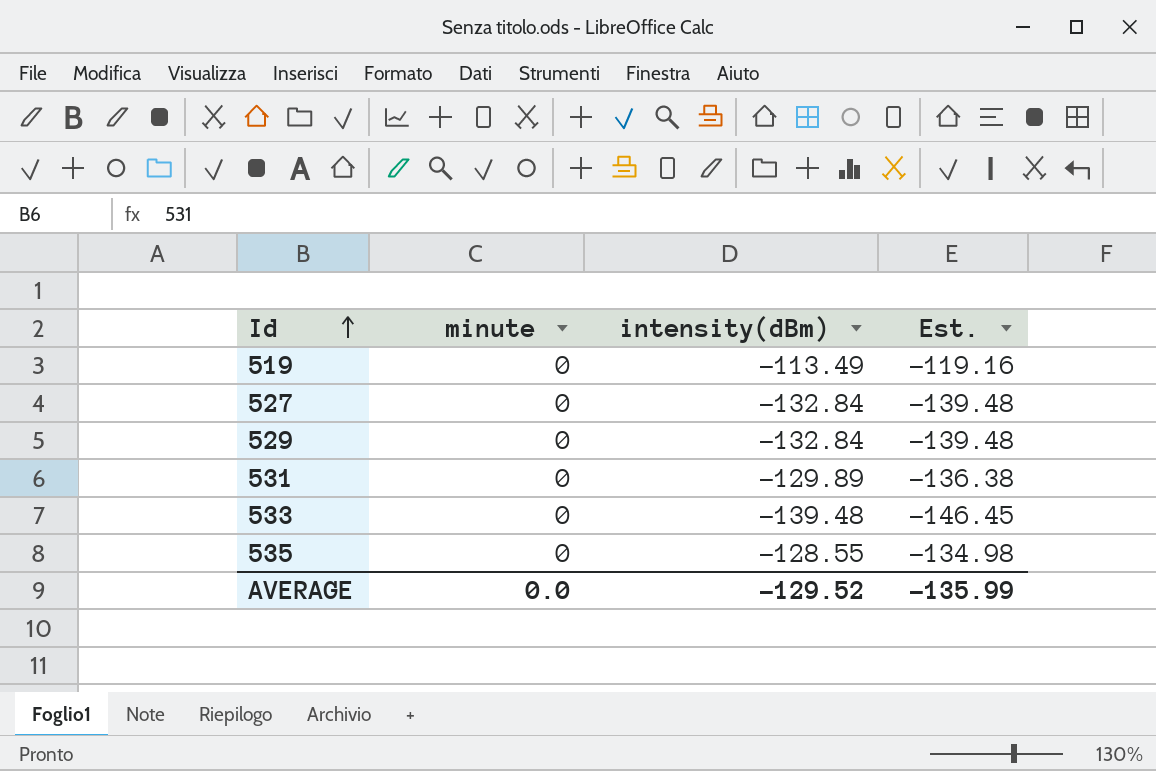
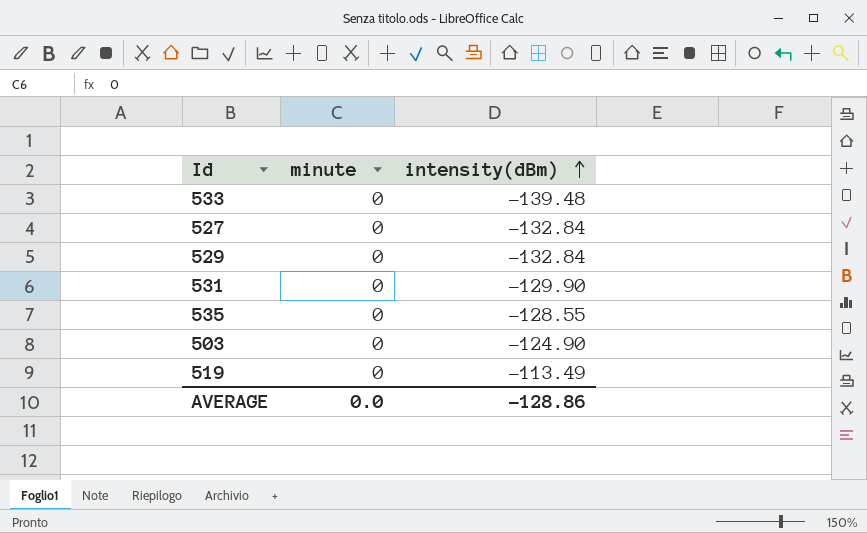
row order: Id ascending -> intensity(dBm) ascending
column Est. | formula: [intensity(dBm)] * 1.05 -> none
531 | intensity(dBm): -129.89 -> -129.90
row 503: none -> 0 | -124.90
AVERAGE | intensity(dBm): -129.52 -> -128.86

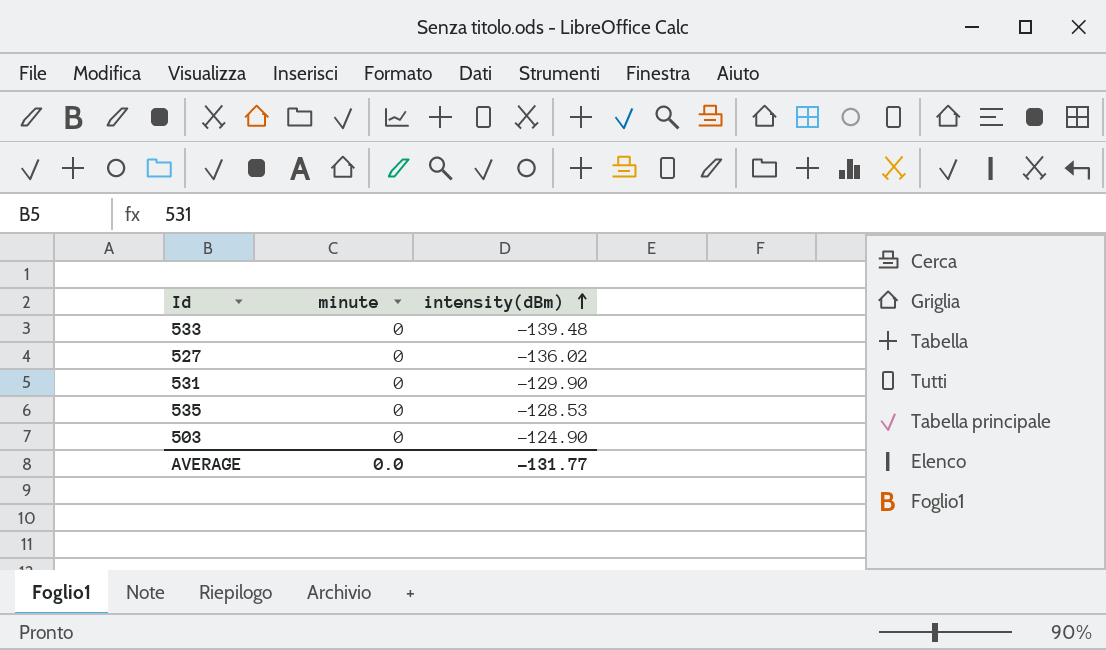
row 529: 0 | -132.84 -> none
row 519: 0 | -113.49 -> none
527 | intensity(dBm): -132.84 -> -136.02
535 | intensity(dBm): -128.55 -> -128.53
AVERAGE | intensity(dBm): -128.86 -> -131.77

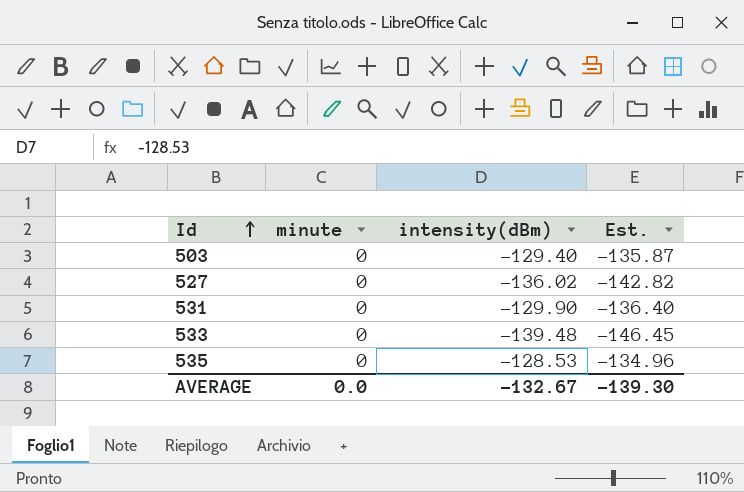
row order: intensity(dBm) ascending -> Id ascending
column Est. | formula: none -> [intensity(dBm)] * 1.05
503 | intensity(dBm): -124.90 -> -129.40
AVERAGE | intensity(dBm): -131.77 -> -132.67

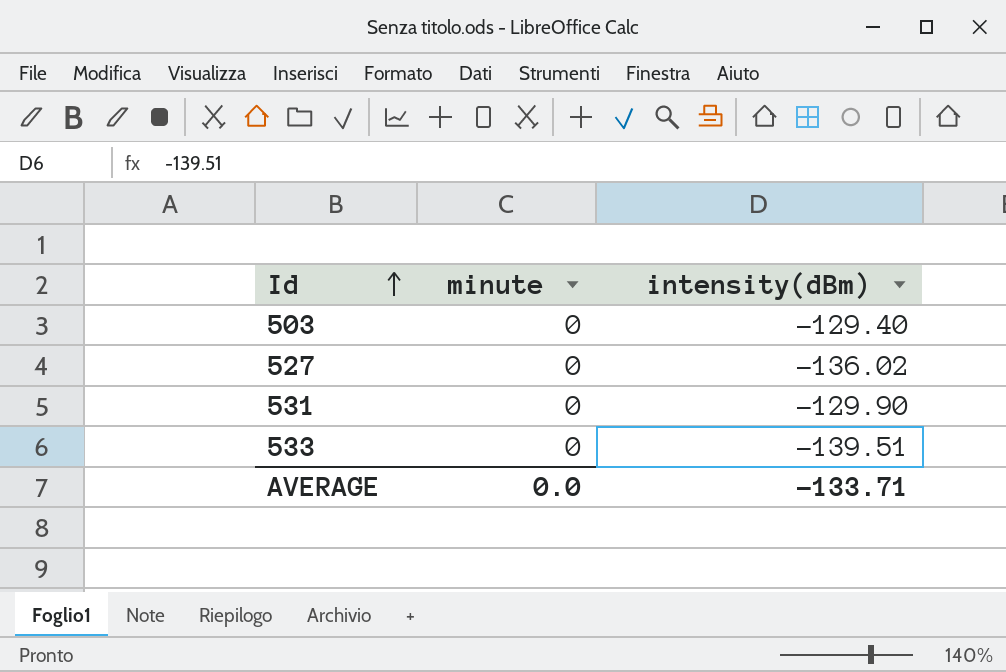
column Est. | formula: [intensity(dBm)] * 1.05 -> none
row 535: 0 | -128.53 | -134.96 -> none
533 | intensity(dBm): -139.48 -> -139.51
AVERAGE | intensity(dBm): -132.67 -> -133.71

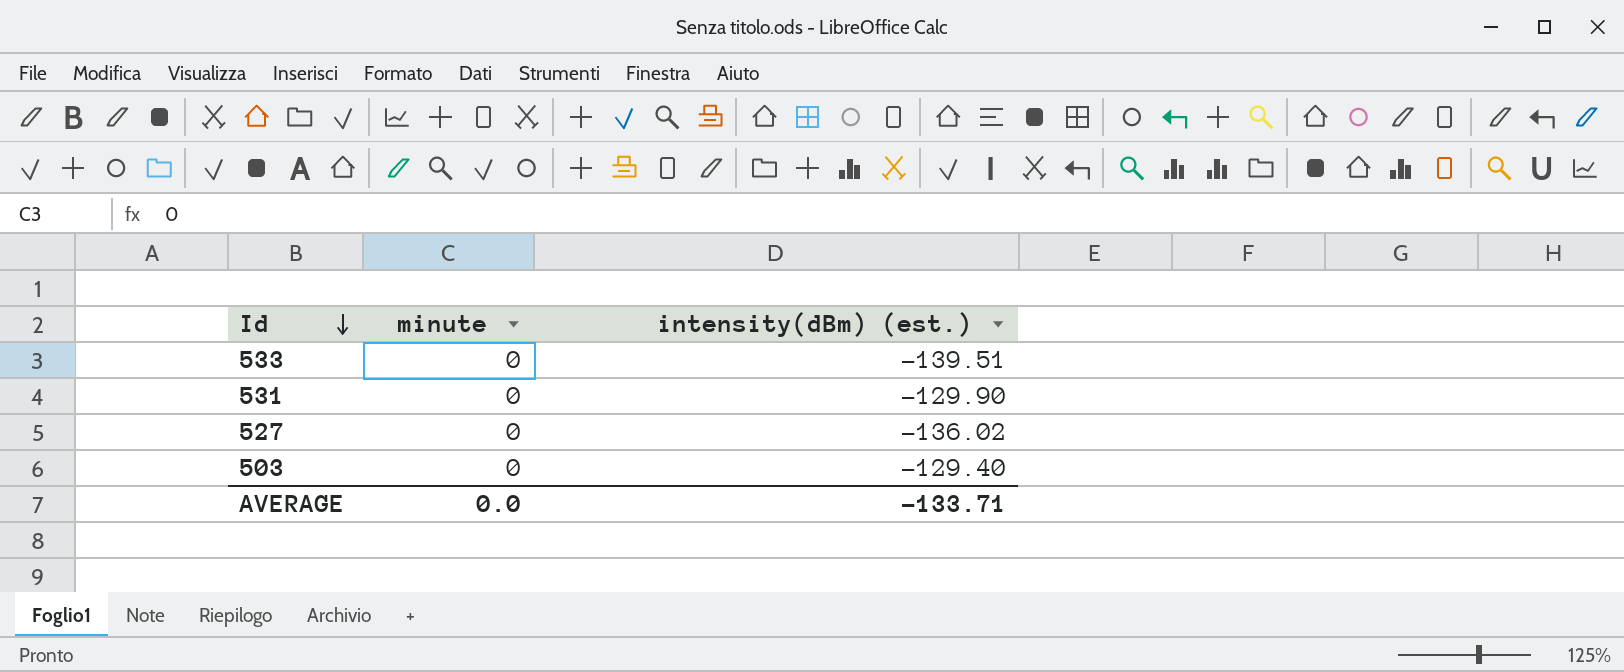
row order: Id ascending -> Id descending
column name: intensity(dBm) -> intensity(dBm) (est.)

